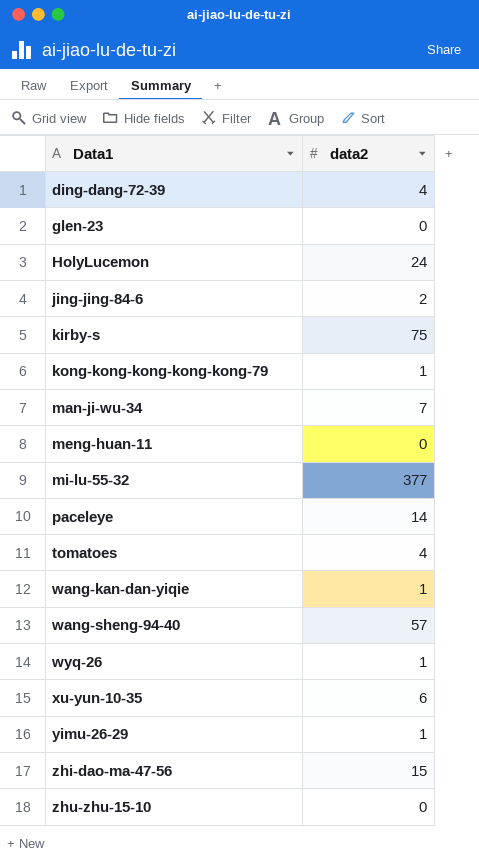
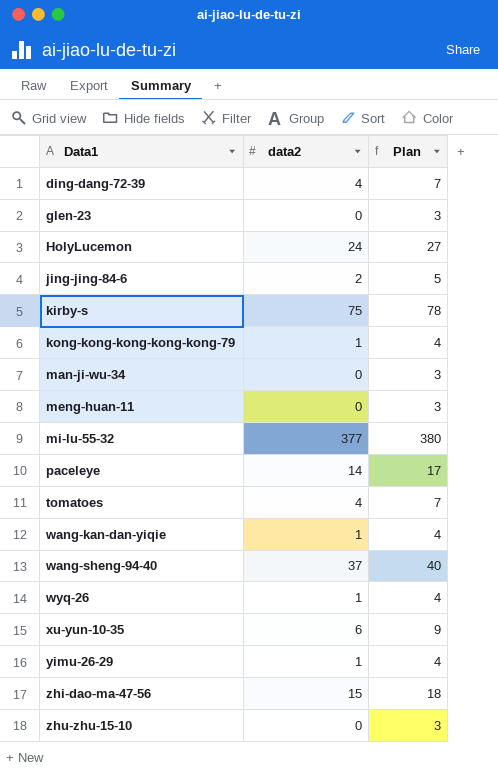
column Plan | formula: none -> [data2] + 3
man-ji-wu-34 | data2: 7 -> 0
wang-sheng-94-40 | data2: 57 -> 37

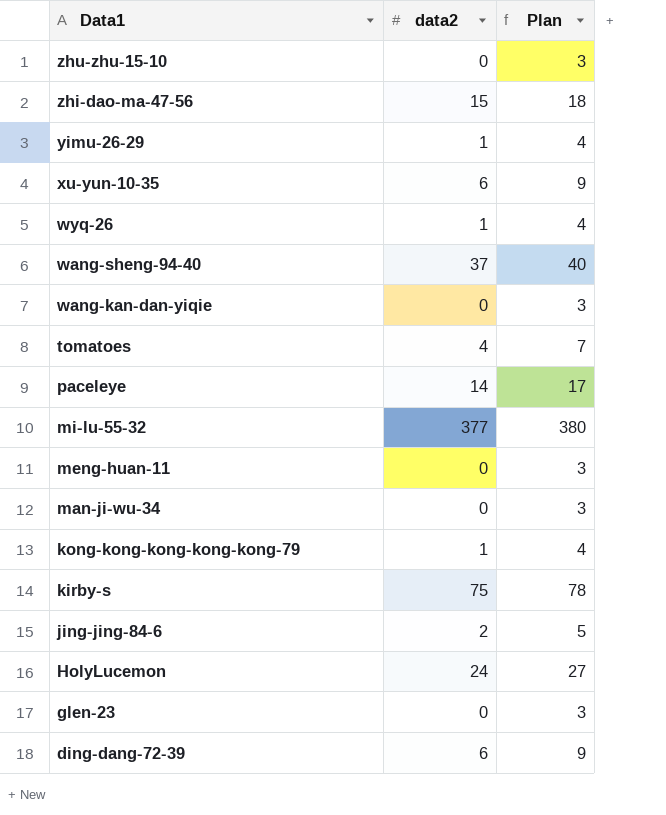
row order: Data1 ascending -> Data1 descending
wang-kan-dan-yiqie | data2: 1 -> 0
wang-kan-dan-yiqie | Plan: 4 -> 3
ding-dang-72-39 | data2: 4 -> 6
ding-dang-72-39 | Plan: 7 -> 9

